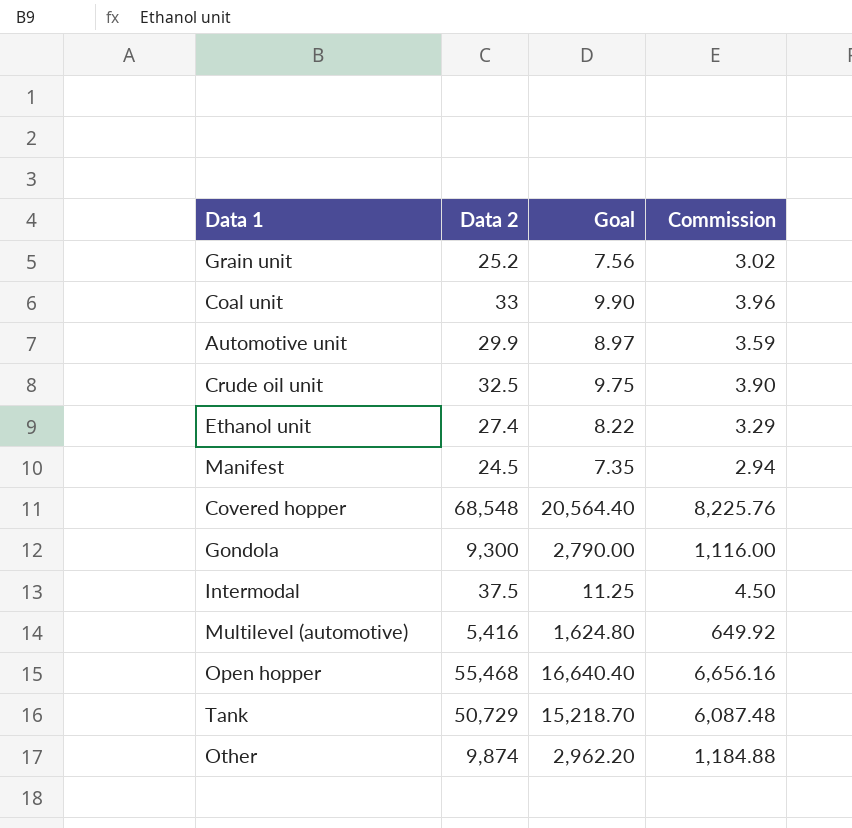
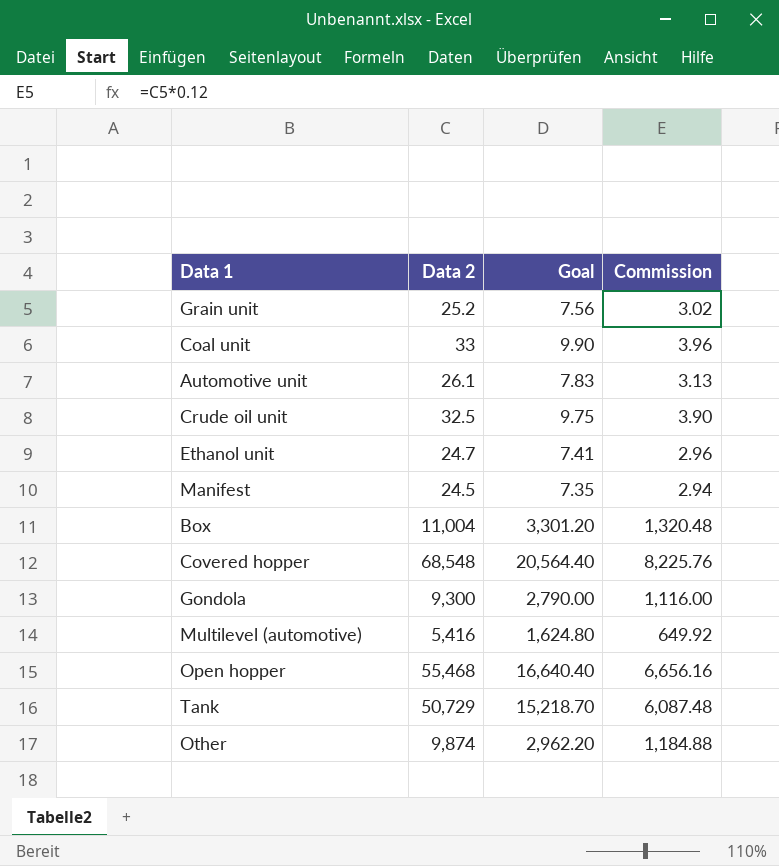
row Intermodal: 37.5 | 11.25 | 4.50 -> none
Automotive unit | Data 2: 29.9 -> 26.1
Automotive unit | Goal: 8.97 -> 7.83
Automotive unit | Commission: 3.59 -> 3.13
Ethanol unit | Data 2: 27.4 -> 24.7
Ethanol unit | Goal: 8.22 -> 7.41
Ethanol unit | Commission: 3.29 -> 2.96
row Box: none -> 11,004 | 3,301.20 | 1,320.48

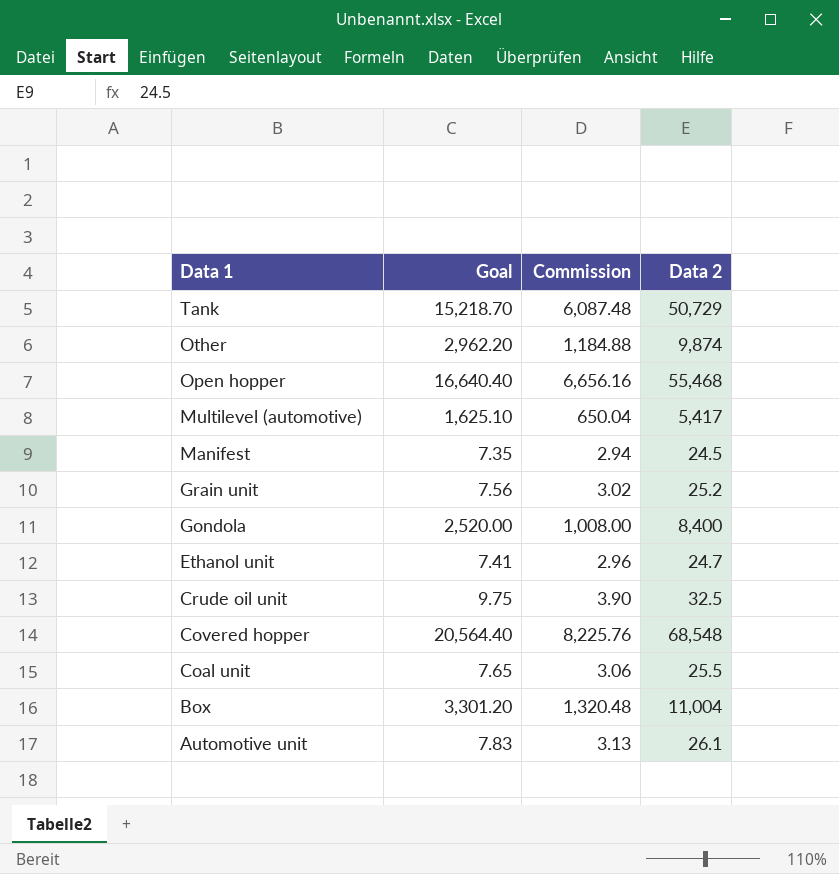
row order: none -> Data 1 descending
column Data 2 | position: 2 -> 4
Multilevel (automotive) | Goal: 1,624.80 -> 1,625.10
Multilevel (automotive) | Commission: 649.92 -> 650.04
Multilevel (automotive) | Data 2: 5,416 -> 5,417
Gondola | Goal: 2,790.00 -> 2,520.00
Gondola | Commission: 1,116.00 -> 1,008.00
Gondola | Data 2: 9,300 -> 8,400
Coal unit | Goal: 9.90 -> 7.65
Coal unit | Commission: 3.96 -> 3.06
Coal unit | Data 2: 33 -> 25.5

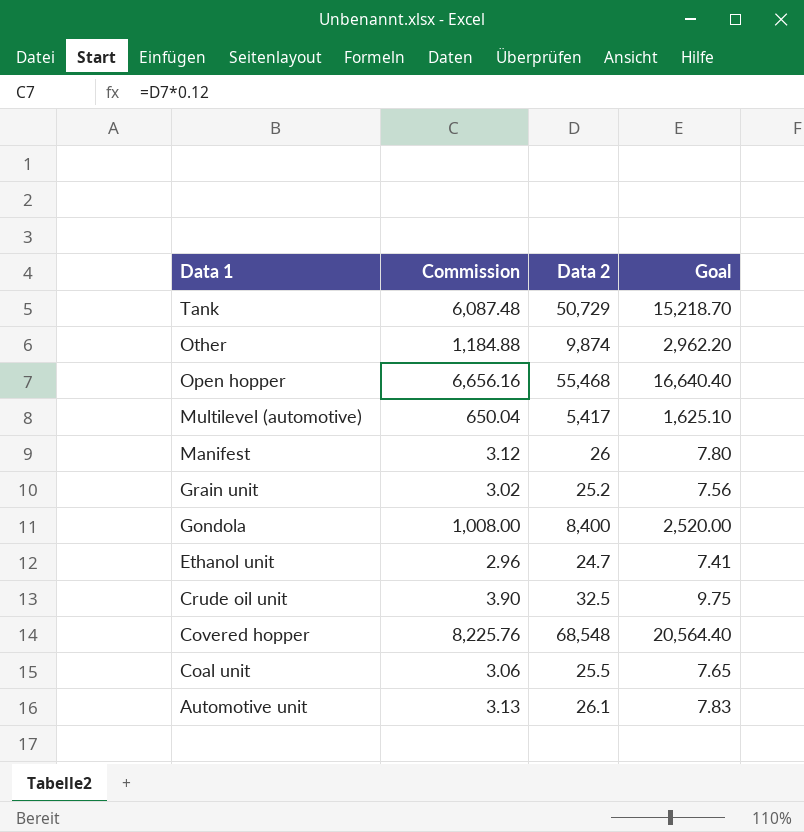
column Goal | position: 2 -> 4
row Box: 3,301.20 | 1,320.48 | 11,004 -> none
Manifest | Commission: 2.94 -> 3.12
Manifest | Data 2: 24.5 -> 26
Manifest | Goal: 7.35 -> 7.80

